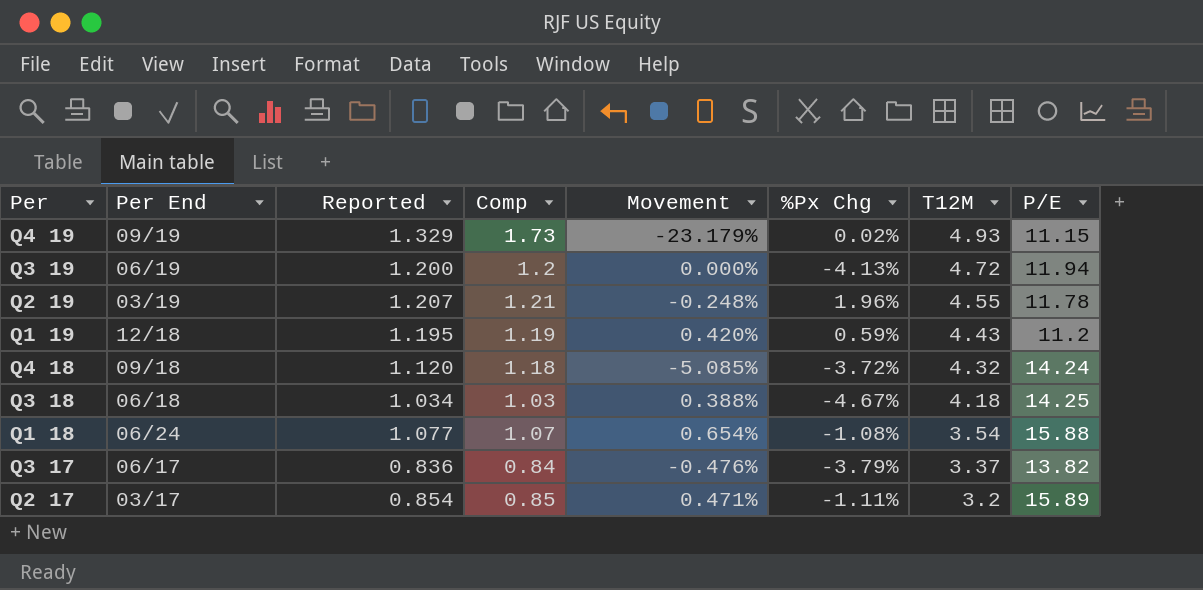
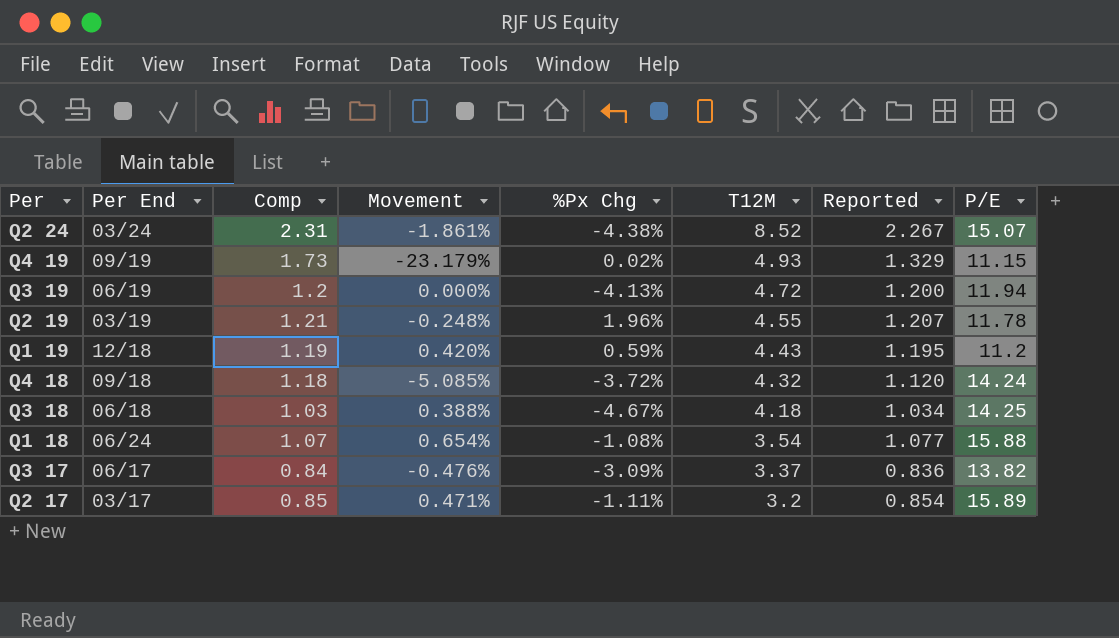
column Reported | position: 3 -> 7
row Q2 24: none -> 03/24 | 2.31 | -1.861% | -4.38% | 8.52 | 2.267 | 15.07
Q3 17 | %Px Chg: -3.79% -> -3.09%

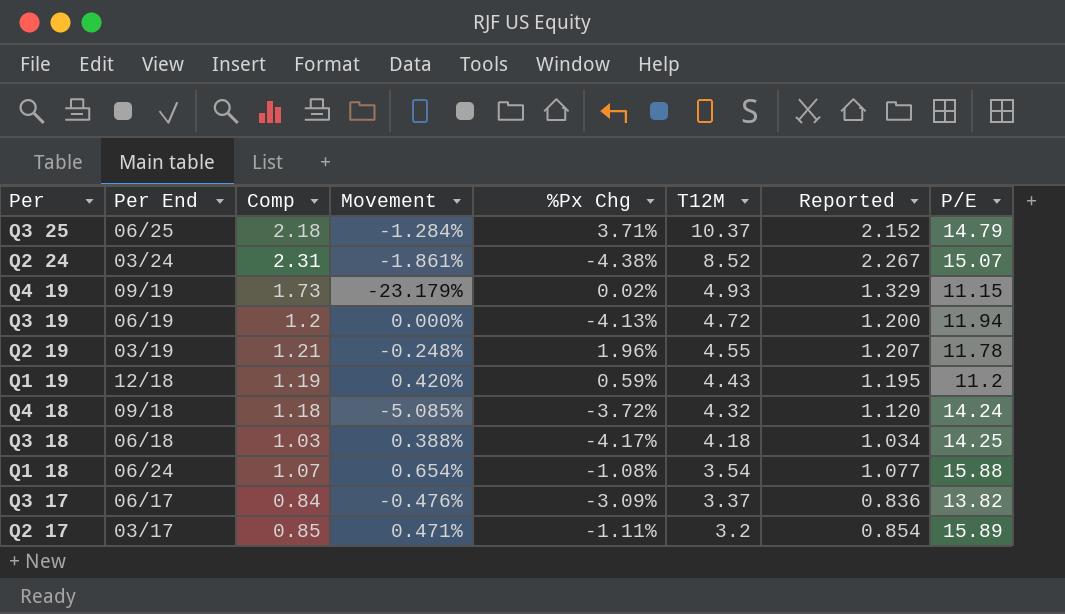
row Q3 25: none -> 06/25 | 2.18 | -1.284% | 3.71% | 10.37 | 2.152 | 14.79
Q3 18 | %Px Chg: -4.67% -> -4.17%

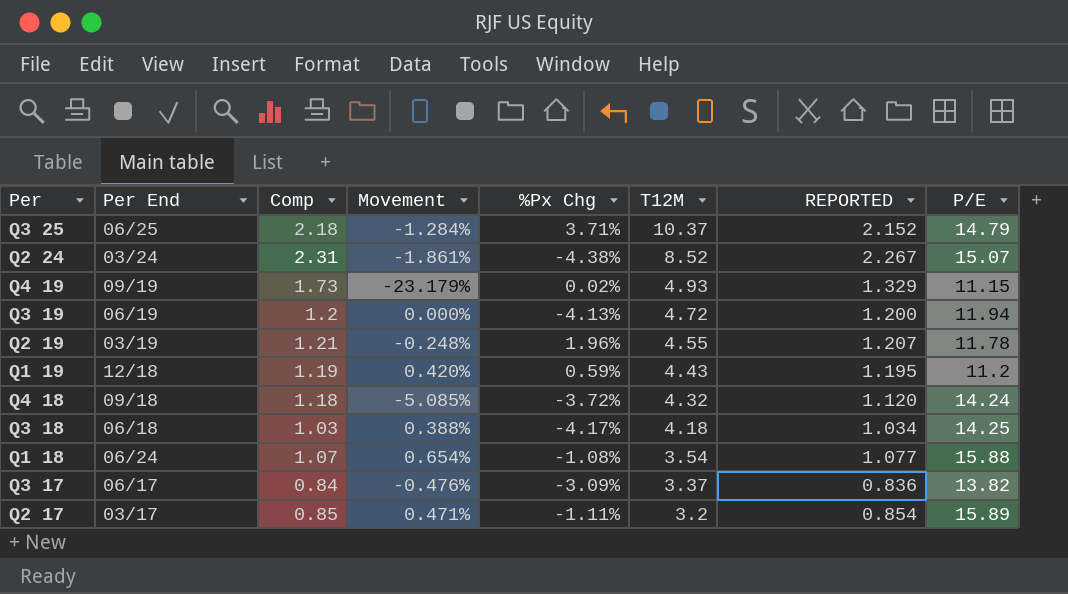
column name: Reported -> REPORTED

